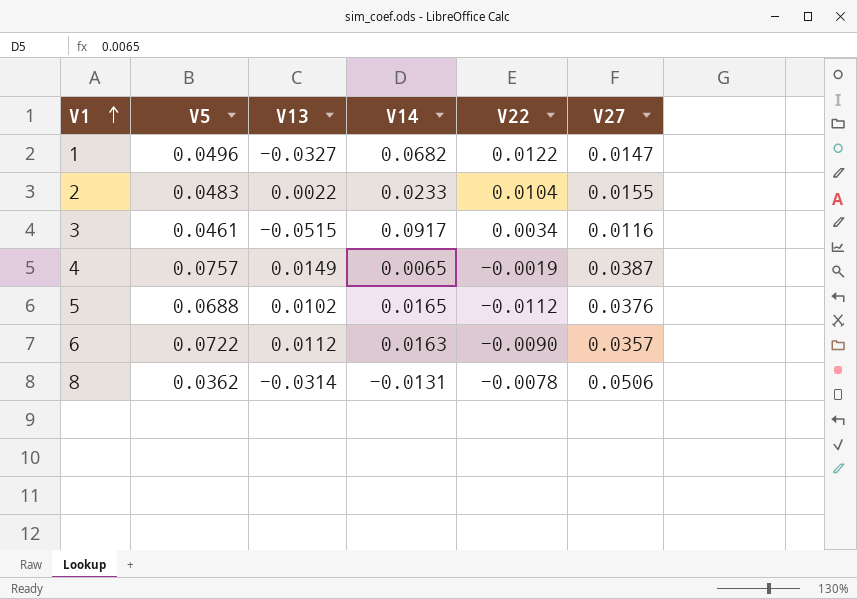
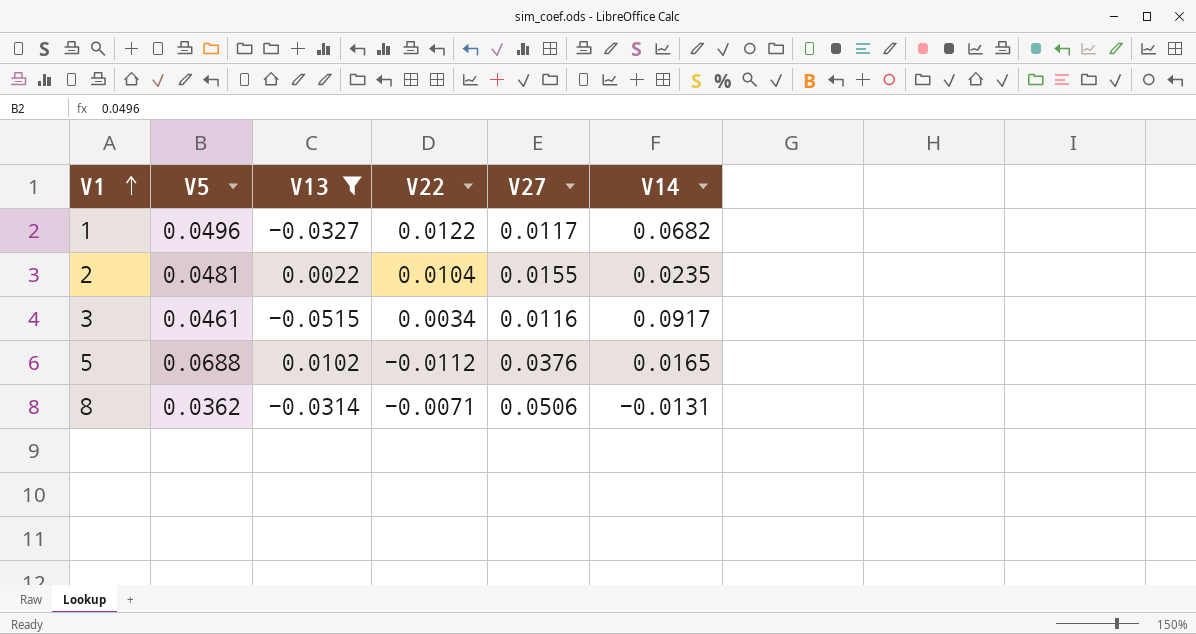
filter: none -> V13 <= 0.0102
column V14 | position: 4 -> 6
1 | V27: 0.0147 -> 0.0117
2 | V5: 0.0483 -> 0.0481
2 | V14: 0.0233 -> 0.0235
8 | V22: -0.0078 -> -0.0071

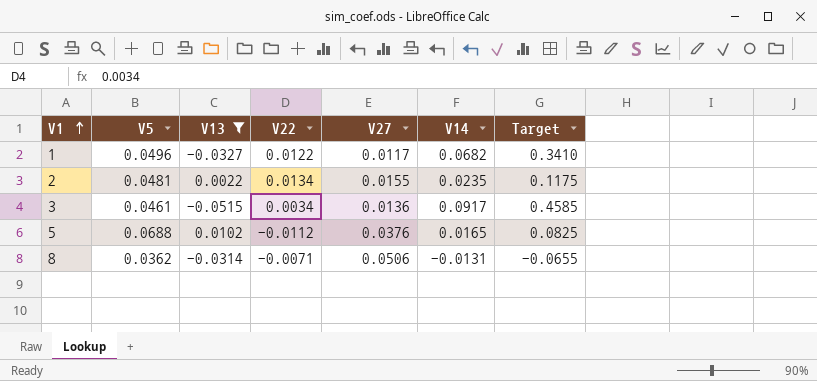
column Target | formula: none -> [V14] * 5
2 | V22: 0.0104 -> 0.0134
3 | V27: 0.0116 -> 0.0136

